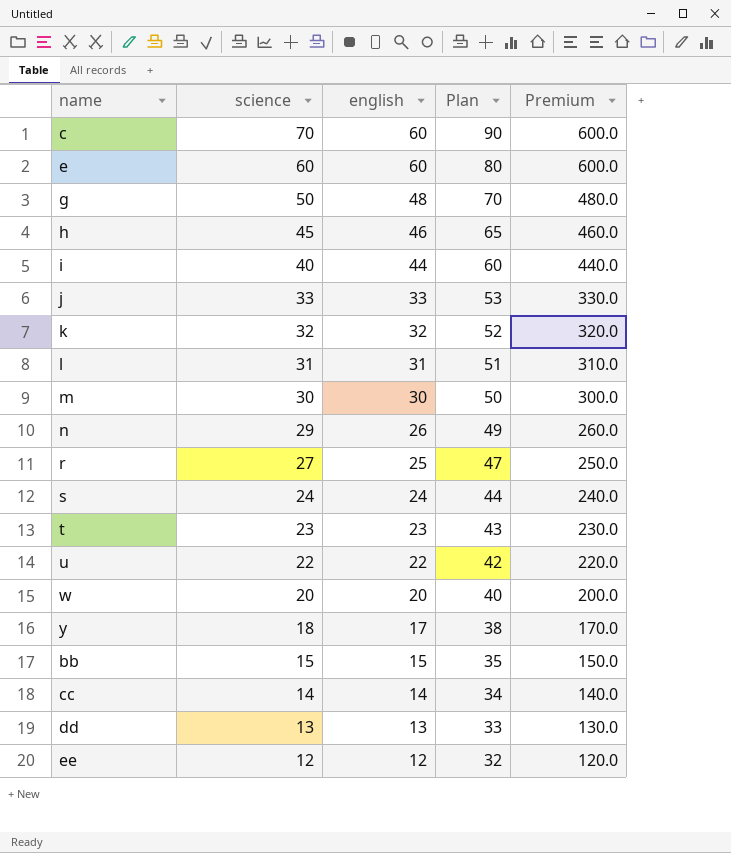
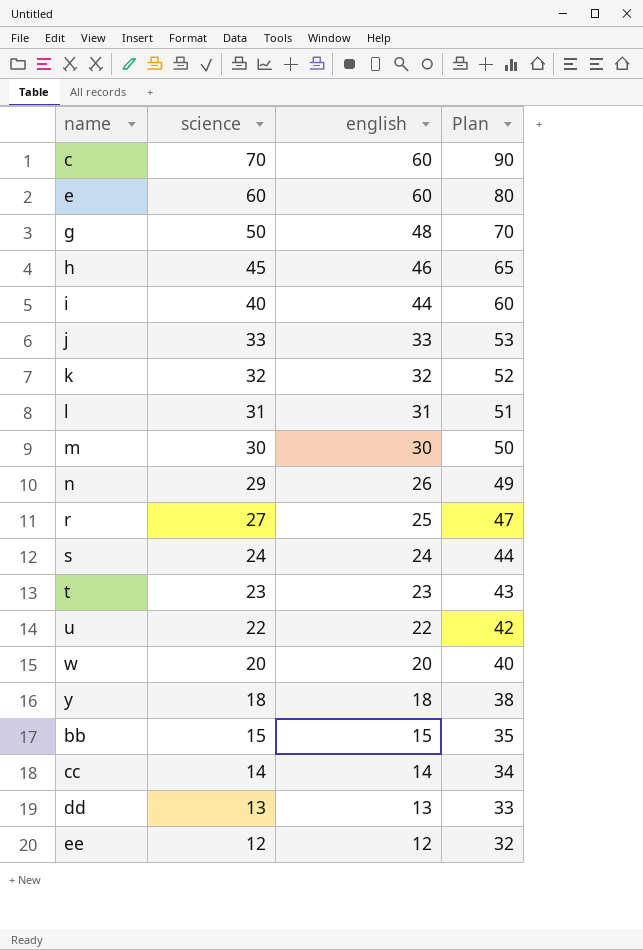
column Premium | formula: [english] * 10 -> none
y | english: 17 -> 18

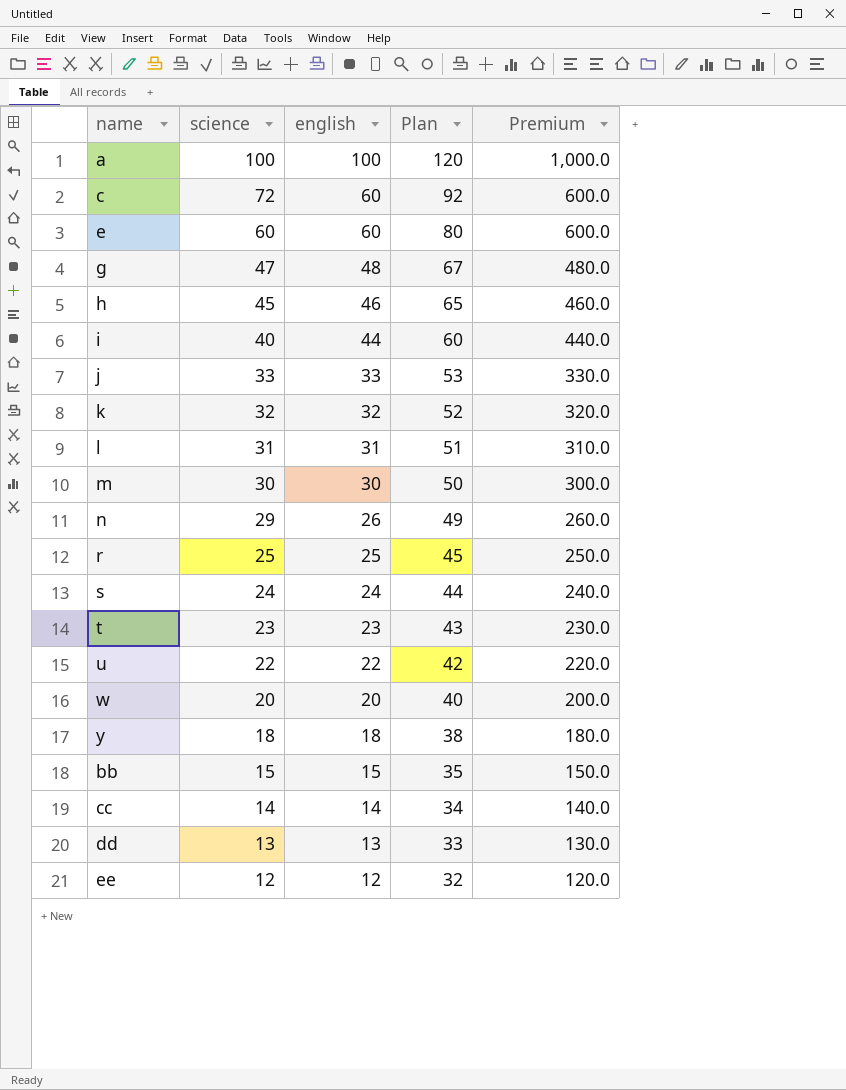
column Premium | formula: none -> [english] * 10
row a: none -> 100 | 100 | 120 | 1,000.0
c | science: 70 -> 72
c | Plan: 90 -> 92
g | science: 50 -> 47
g | Plan: 70 -> 67
r | science: 27 -> 25
r | Plan: 47 -> 45

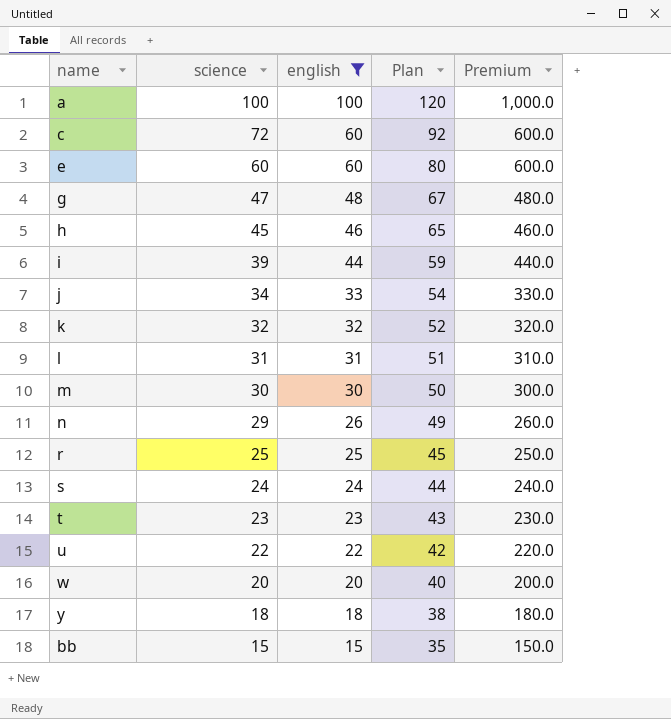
filter: none -> english >= 15
i | science: 40 -> 39
i | Plan: 60 -> 59
j | science: 33 -> 34
j | Plan: 53 -> 54

